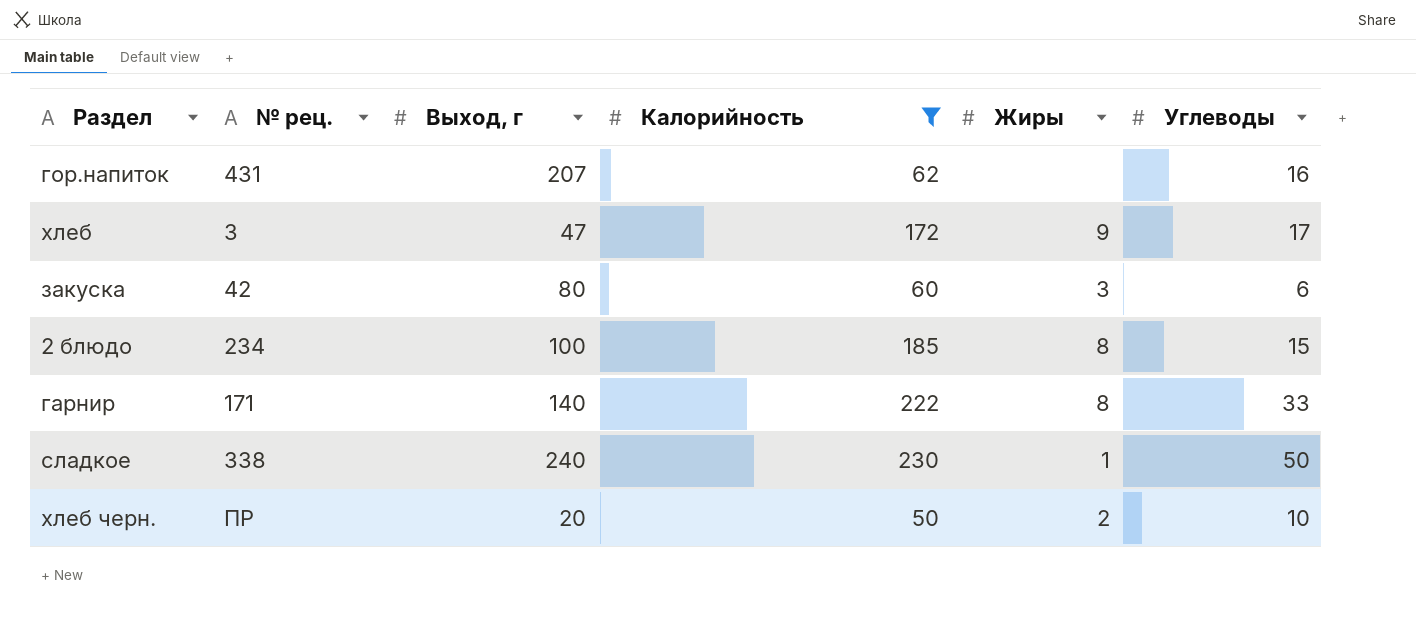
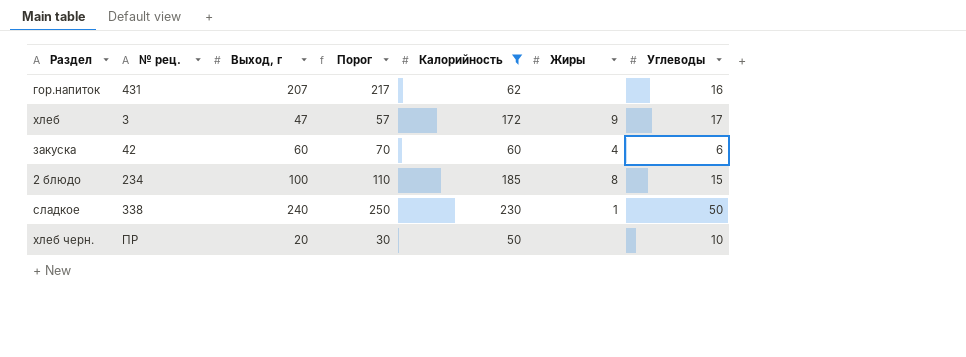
column Порог | formula: none -> [Выход, г] + 10
row гарнир: 171 | 140 | 222 | 8 | 33 -> none
закуска | Выход, г: 80 -> 60
закуска | Жиры: 3 -> 4
хлеб черн. | Жиры: 2 -> none

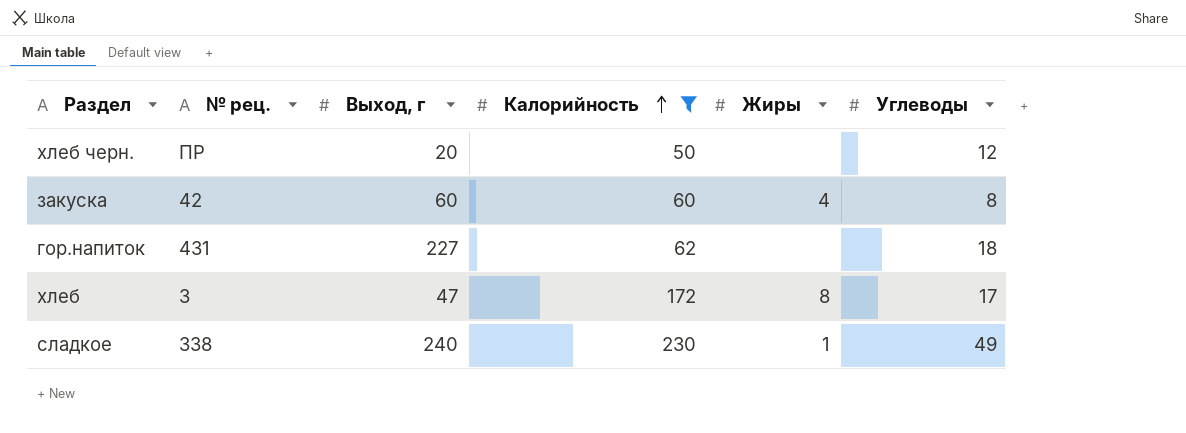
row order: none -> Калорийность ascending
column Порог | formula: [Выход, г] + 10 -> none
row 2 блюдо: 234 | 100 | 110 | 185 | 8 | 15 -> none
хлеб черн. | Углеводы: 10 -> 12
закуска | Углеводы: 6 -> 8
гор.напиток | Выход, г: 207 -> 227
гор.напиток | Углеводы: 16 -> 18
хлеб | Жиры: 9 -> 8
сладкое | Углеводы: 50 -> 49

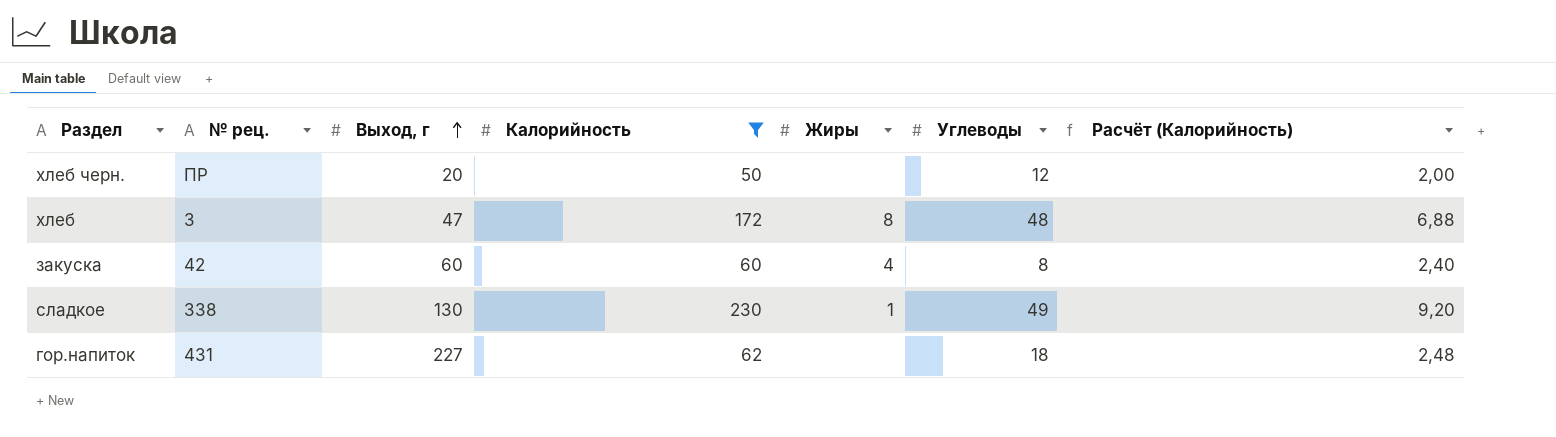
row order: Калорийность ascending -> Выход, г ascending
column Расчёт (Калорийность) | formula: none -> [Калорийность] * 0,04
хлеб | Углеводы: 17 -> 48
сладкое | Выход, г: 240 -> 130

